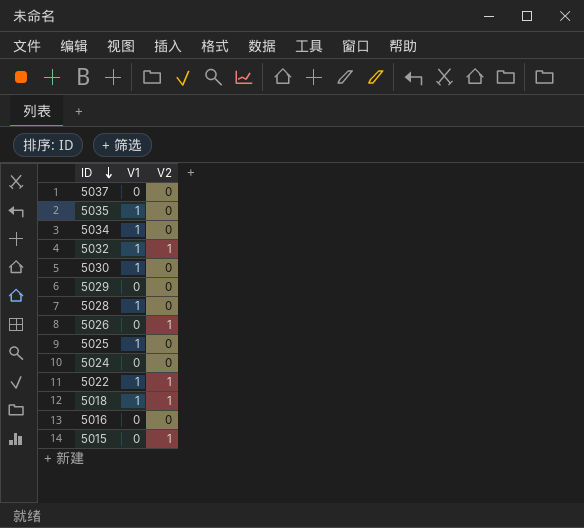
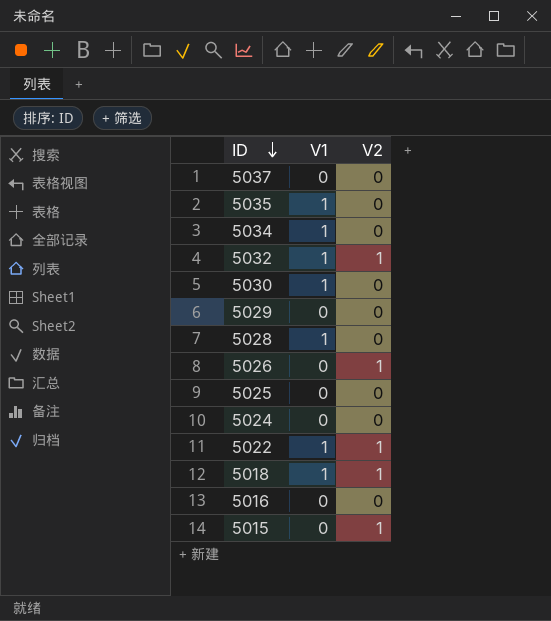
5025 | V1: 1 -> 0

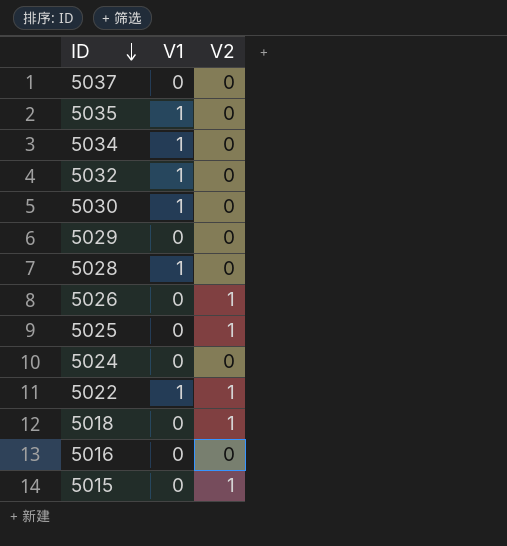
5032 | V2: 1 -> 0
5025 | V2: 0 -> 1
5018 | V1: 1 -> 0

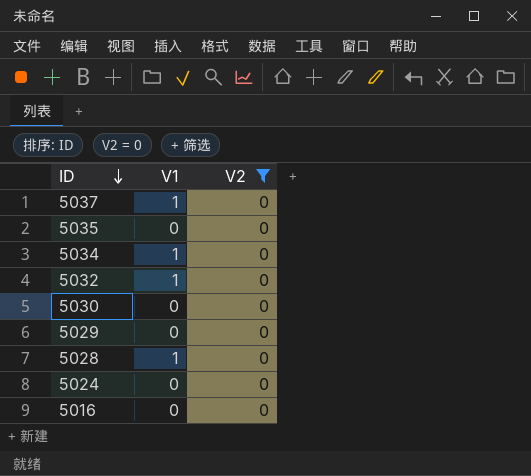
filter: none -> V2 = 0
5037 | V1: 0 -> 1
5035 | V1: 1 -> 0
5030 | V1: 1 -> 0

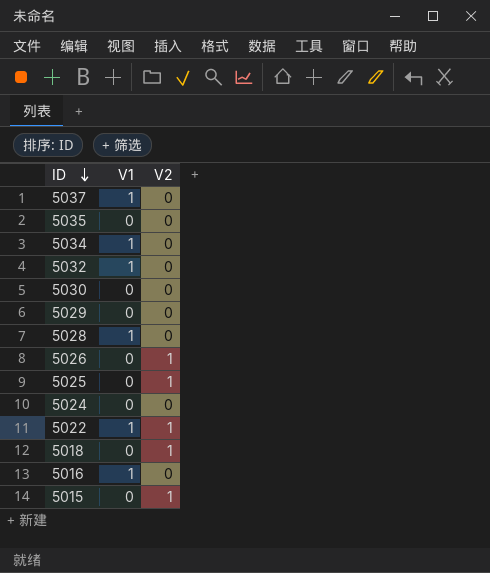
filter: V2 = 0 -> none
5016 | V1: 0 -> 1

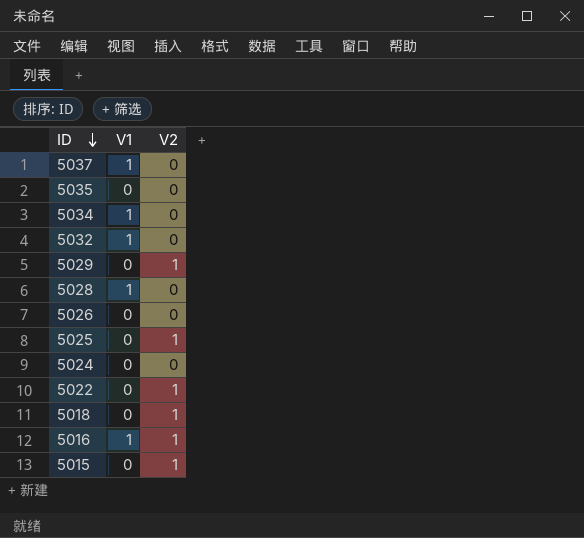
row 5030: 0 | 0 -> none
5029 | V2: 0 -> 1
5026 | V2: 1 -> 0
5022 | V1: 1 -> 0
5016 | V2: 0 -> 1

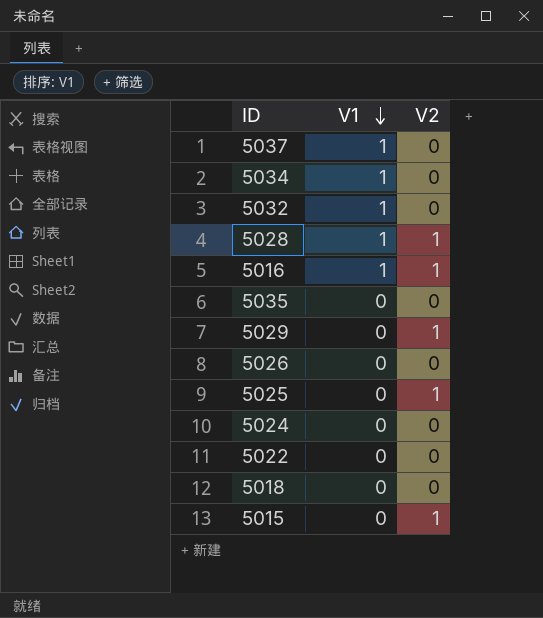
row order: ID descending -> V1 descending
5028 | V2: 0 -> 1
5022 | V2: 1 -> 0
5018 | V2: 1 -> 0

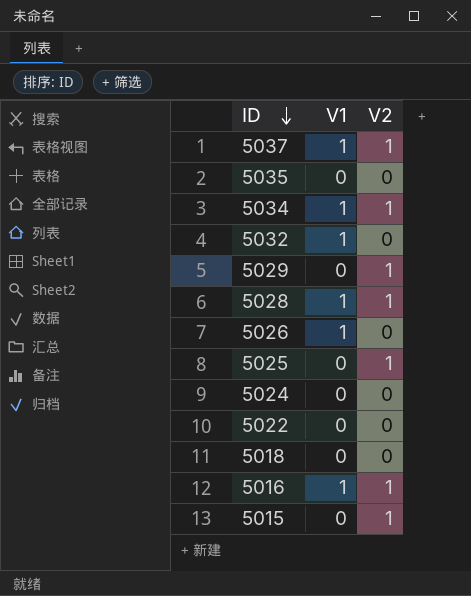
row order: V1 descending -> ID descending
5037 | V2: 0 -> 1
5034 | V2: 0 -> 1
5026 | V1: 0 -> 1

